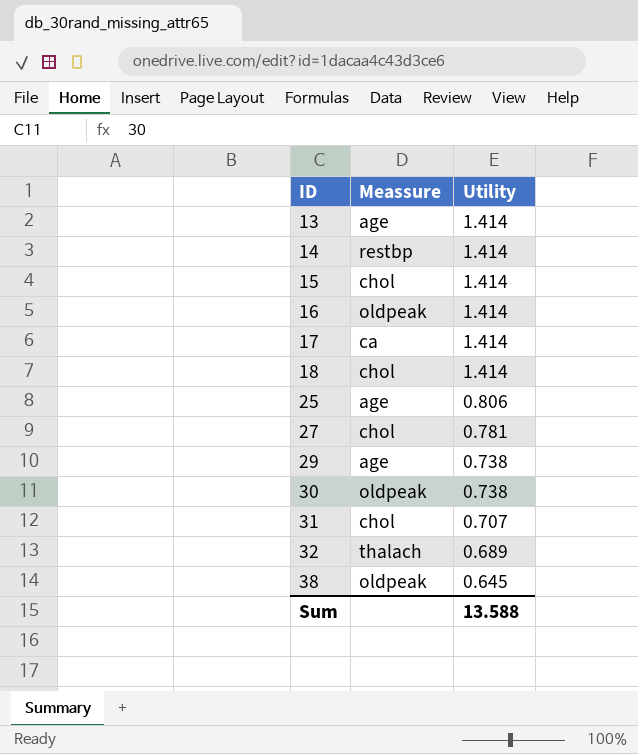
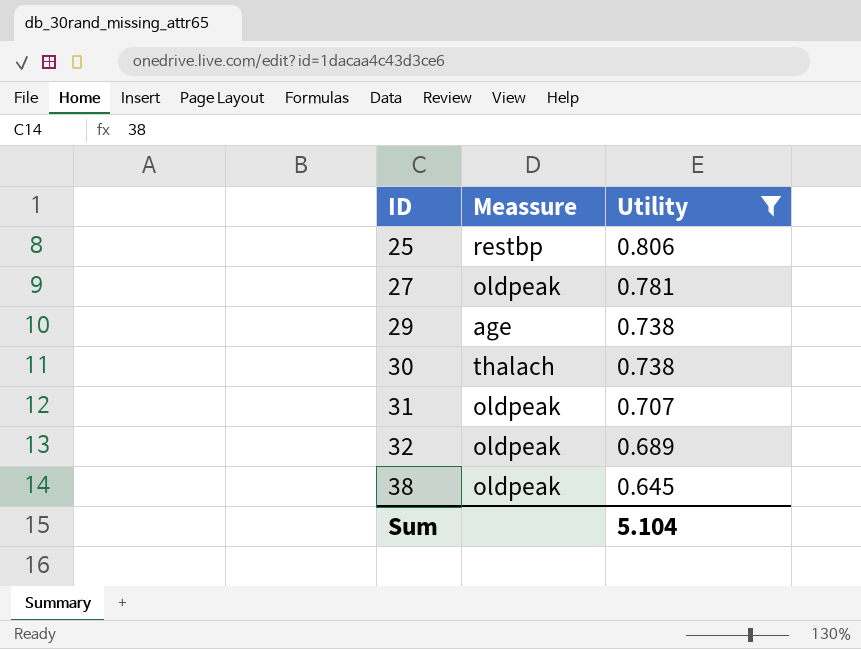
filter: none -> Utility != 1.414
25 | Meassure: age -> restbp
27 | Meassure: chol -> oldpeak
30 | Meassure: oldpeak -> thalach
31 | Meassure: chol -> oldpeak
32 | Meassure: thalach -> oldpeak
Sum | Utility: 13.588 -> 5.104

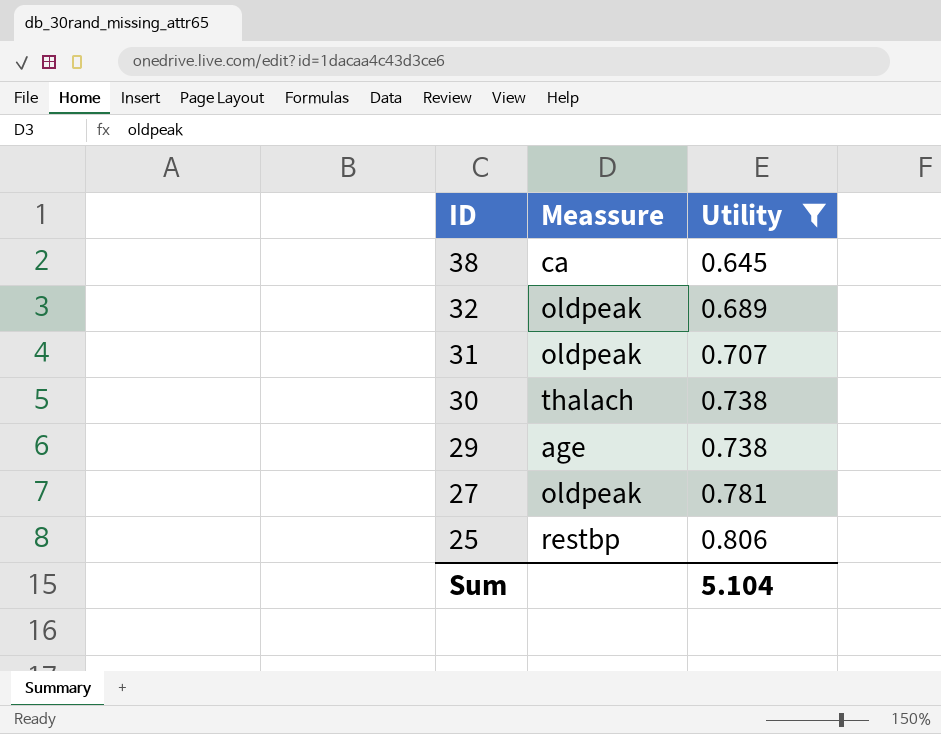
row order: ID ascending -> ID descending
38 | Meassure: oldpeak -> ca

